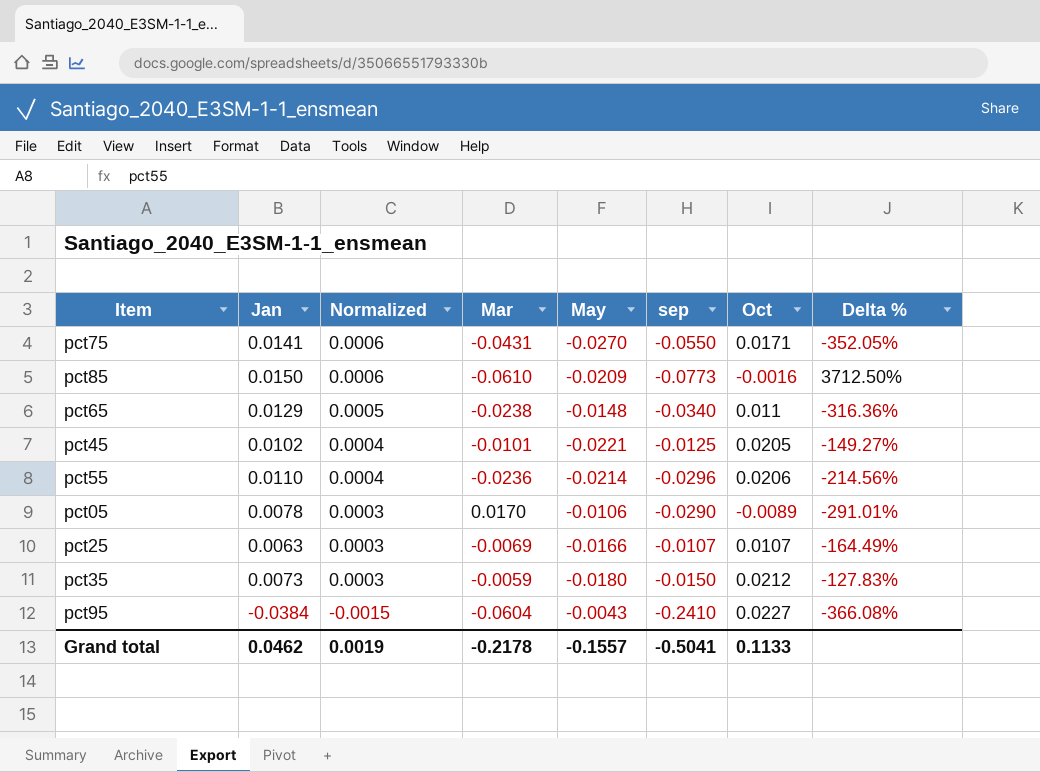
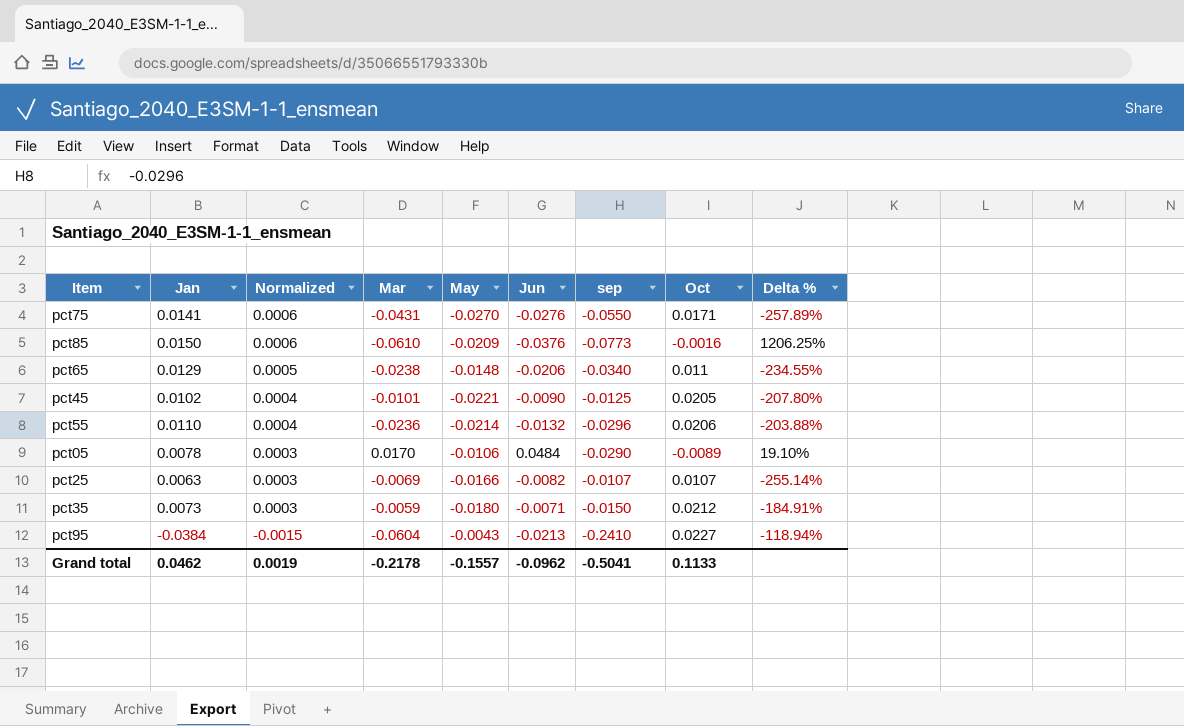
column Jun | position: none -> 6
column Delta % | formula: ([Mar] - [Oct]) / [Oct] -> ([May] - [Oct]) / [Oct]

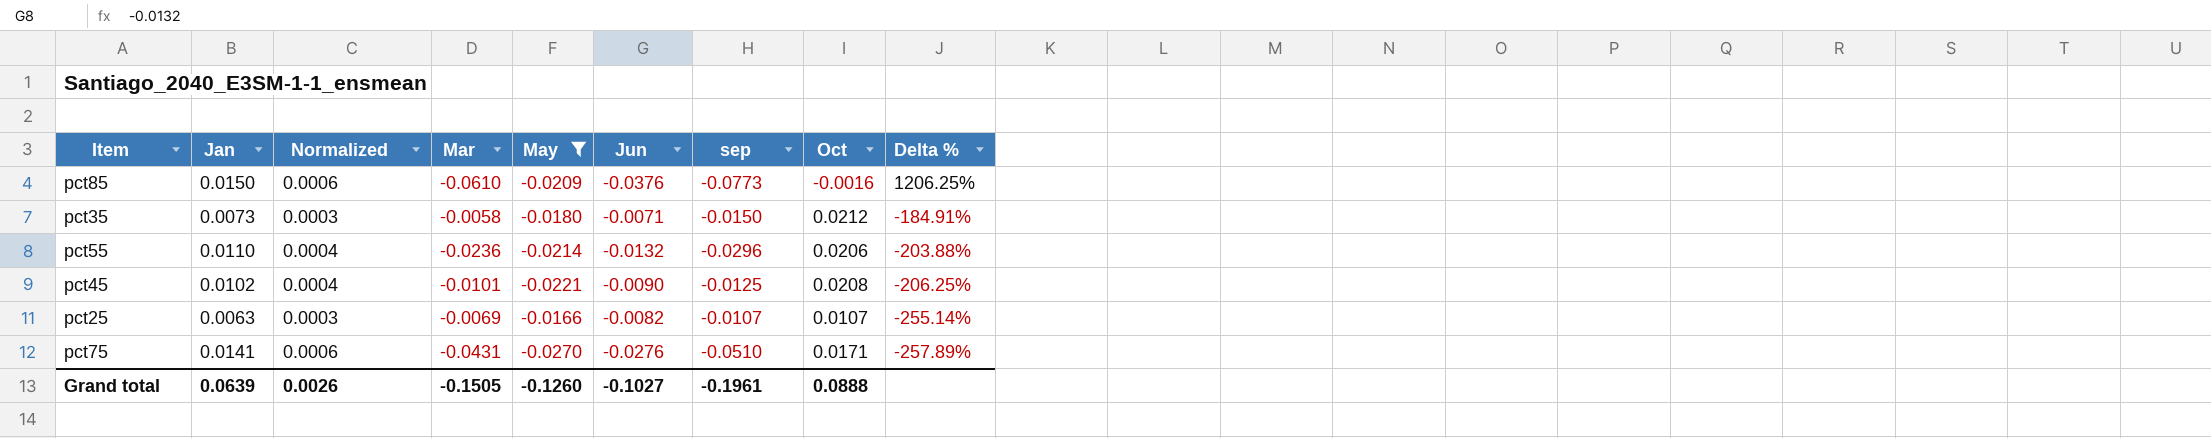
filter: none -> May <= -0.0166
row order: Normalized descending -> Delta % descending
pct35 | Mar: -0.0059 -> -0.0058
pct45 | Oct: 0.0205 -> 0.0208
pct45 | Delta %: -207.80% -> -206.25%
pct75 | sep: -0.0550 -> -0.0510
Grand total | Jan: 0.0462 -> 0.0639
Grand total | Normalized: 0.0019 -> 0.0026
Grand total | Mar: -0.2178 -> -0.1505
Grand total | May: -0.1557 -> -0.1260
Grand total | Jun: -0.0962 -> -0.1027
Grand total | sep: -0.5041 -> -0.1961
Grand total | Oct: 0.1133 -> 0.0888

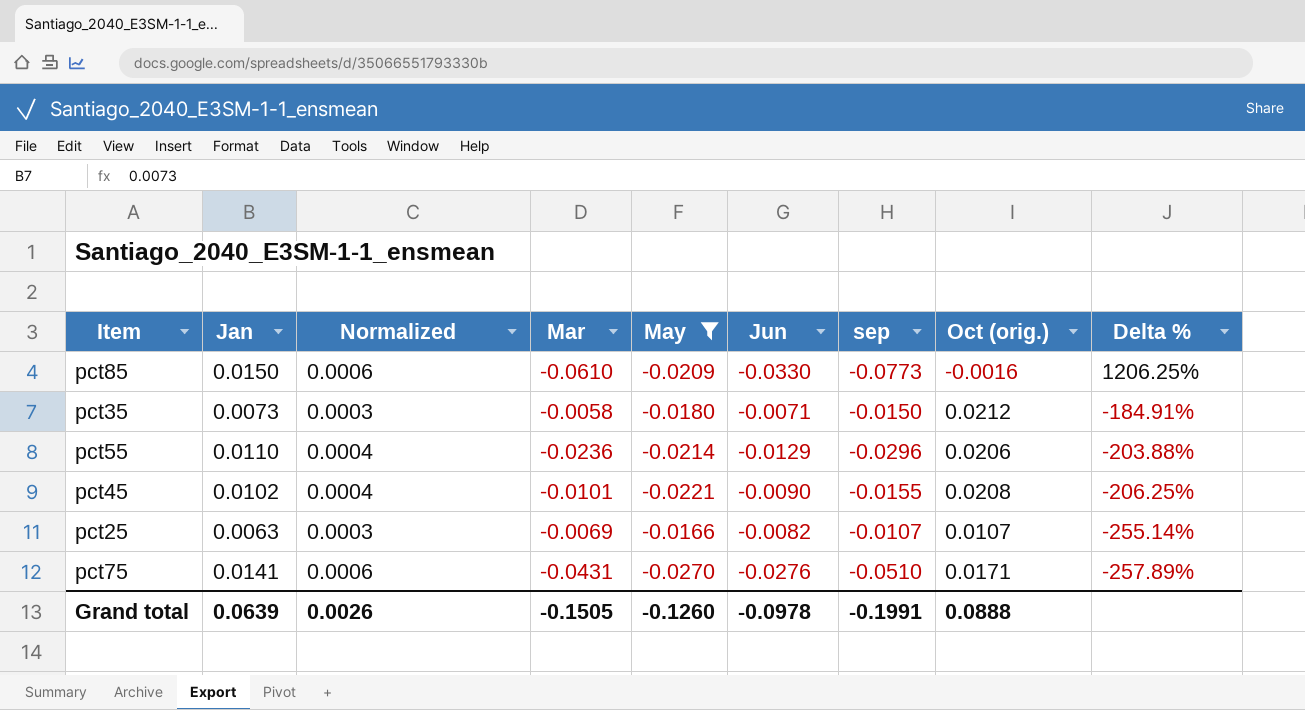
column name: Oct -> Oct (orig.)
pct85 | Jun: -0.0376 -> -0.0330
pct55 | Jun: -0.0132 -> -0.0129
pct45 | sep: -0.0125 -> -0.0155
Grand total | Jun: -0.1027 -> -0.0978
Grand total | sep: -0.1961 -> -0.1991

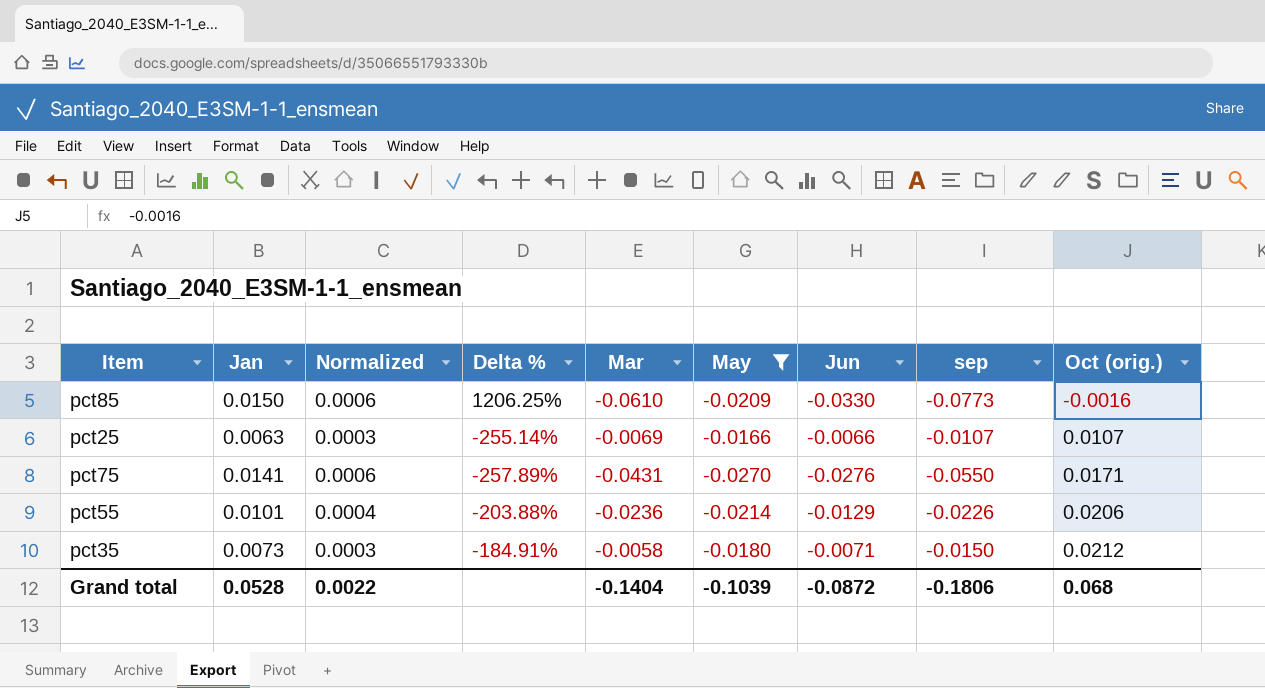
row order: Delta % descending -> Oct (orig.) ascending
column Delta % | position: 9 -> 4
row pct45: 0.0102 | 0.0004 | -0.0101 | -0.0221 | -0.0090 | -0.0155 | 0.0208 | -206.25% -> none
pct25 | Jun: -0.0082 -> -0.0066
pct75 | sep: -0.0510 -> -0.0550
pct55 | Jan: 0.0110 -> 0.0101
pct55 | sep: -0.0296 -> -0.0226
Grand total | Jan: 0.0639 -> 0.0528
Grand total | Normalized: 0.0026 -> 0.0022
Grand total | Mar: -0.1505 -> -0.1404
Grand total | May: -0.1260 -> -0.1039
Grand total | Jun: -0.0978 -> -0.0872
Grand total | sep: -0.1991 -> -0.1806
Grand total | Oct (orig.): 0.0888 -> 0.068

